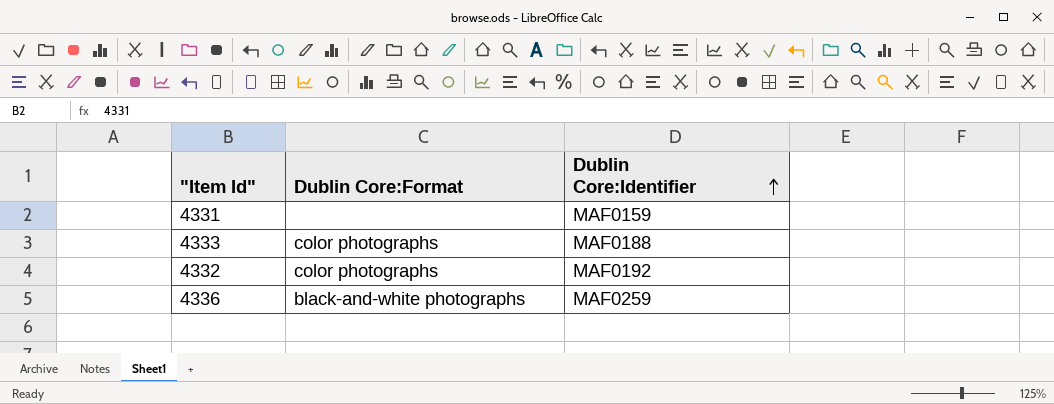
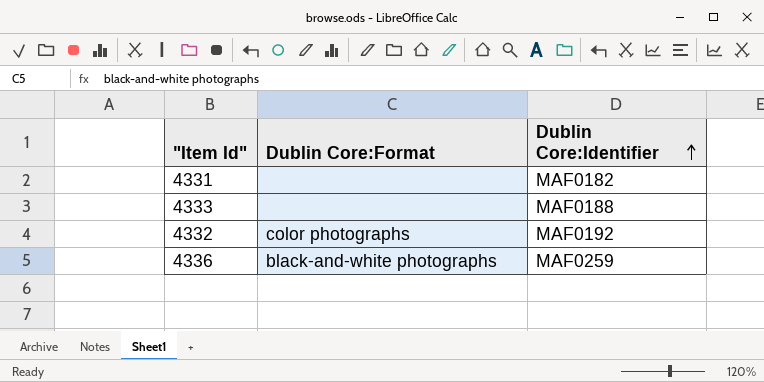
4331 | Dublin Core:Identifier: MAF0159 -> MAF0182
4333 | Dublin Core:Format: color photographs -> none

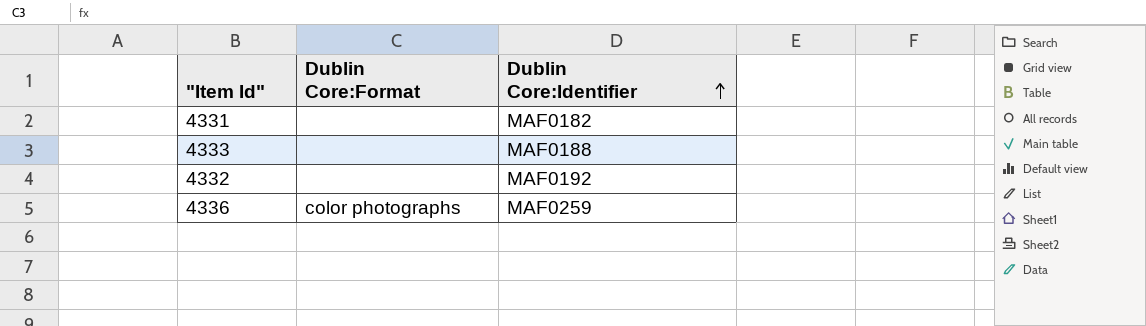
4332 | Dublin Core:Format: color photographs -> none
4336 | Dublin Core:Format: black-and-white photographs -> color photographs

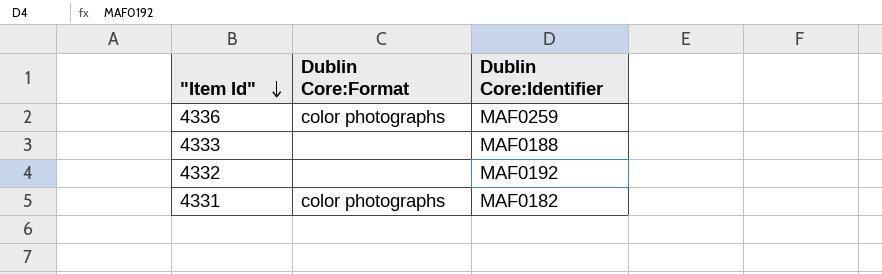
row order: Dublin Core:Identifier ascending -> "Item Id" descending
4331 | Dublin Core:Format: none -> color photographs

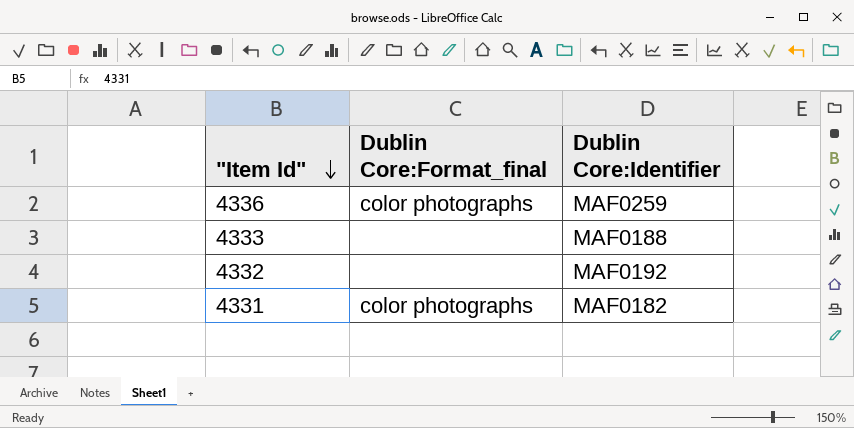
column name: Dublin Core:Format -> Dublin Core:Format_final

